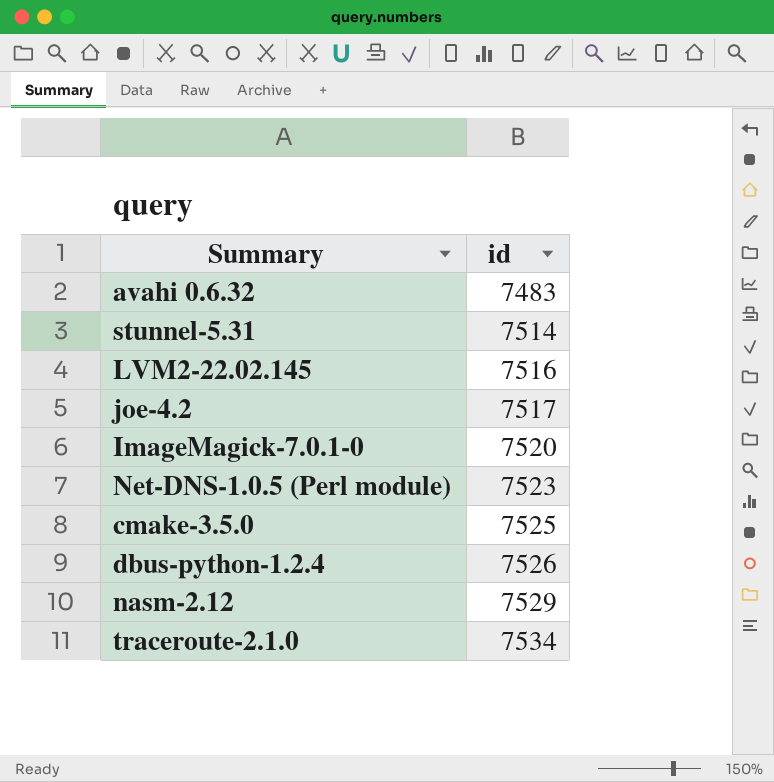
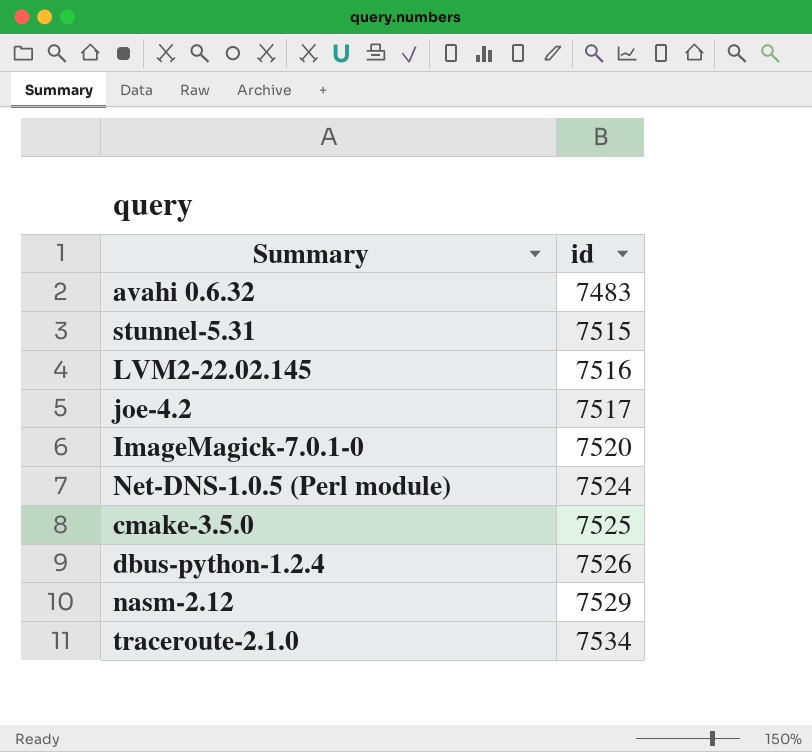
stunnel-5.31 | id: 7514 -> 7515
Net-DNS-1.0.5 (Perl module) | id: 7523 -> 7524

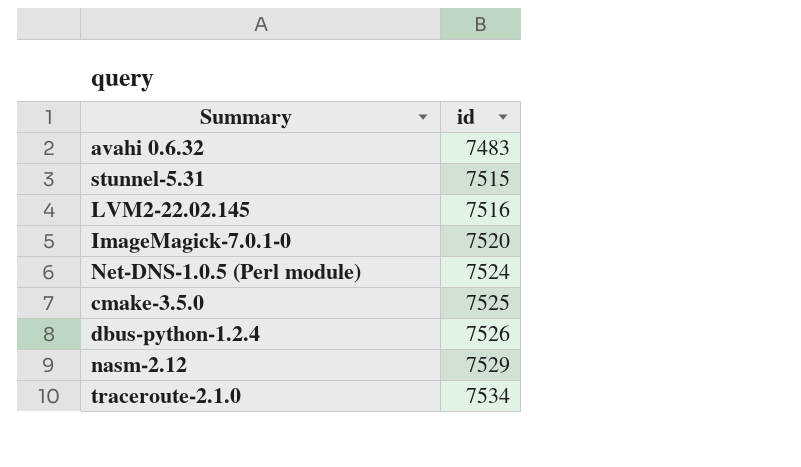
row joe-4.2: 7517 -> none

